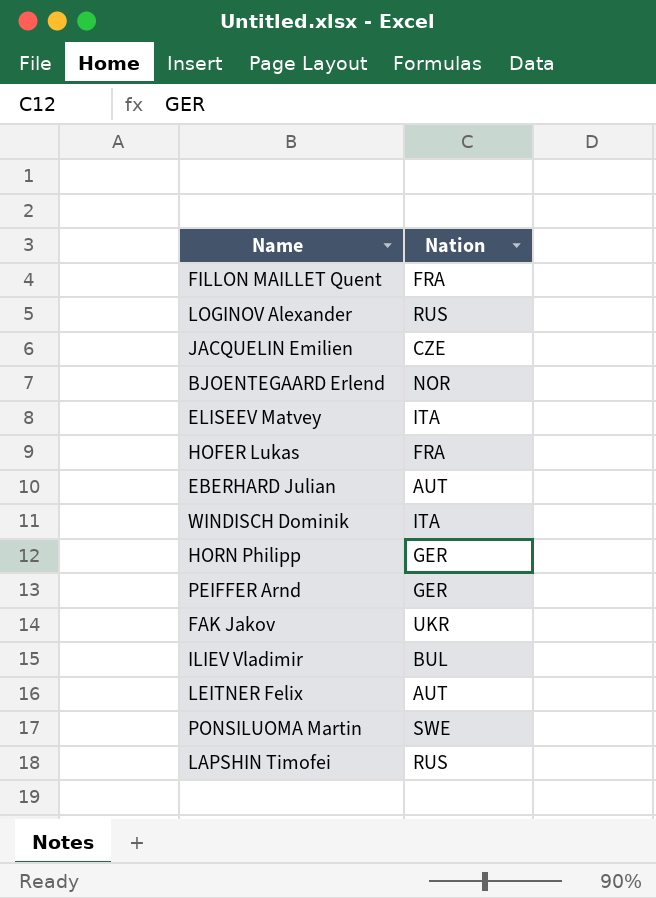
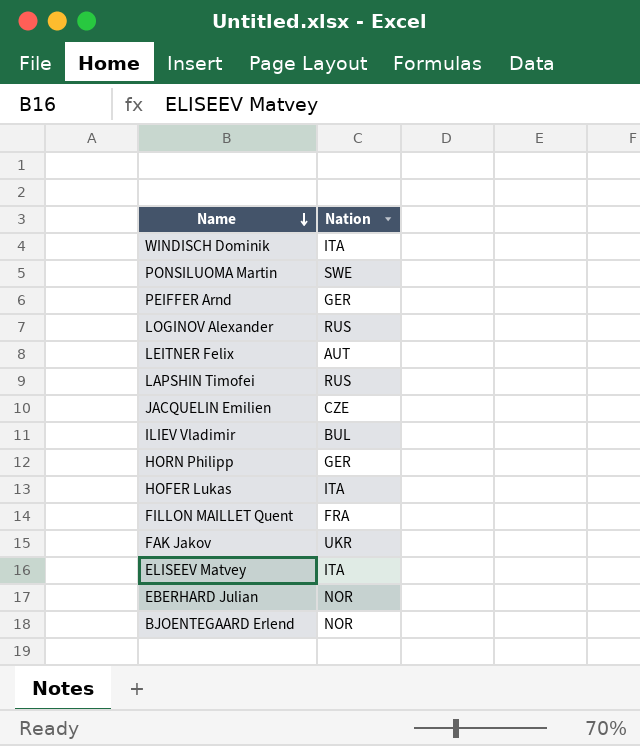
row order: none -> Name descending
HOFER Lukas | Nation: FRA -> ITA
EBERHARD Julian | Nation: AUT -> NOR

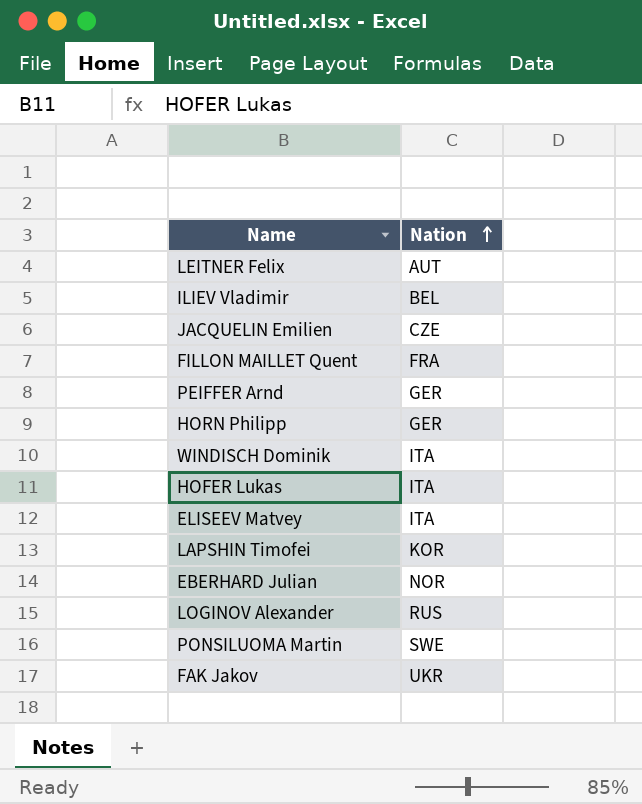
row order: Name descending -> Nation ascending
row BJOENTEGAARD Erlend: NOR -> none
ILIEV Vladimir | Nation: BUL -> BEL
LAPSHIN Timofei | Nation: RUS -> KOR

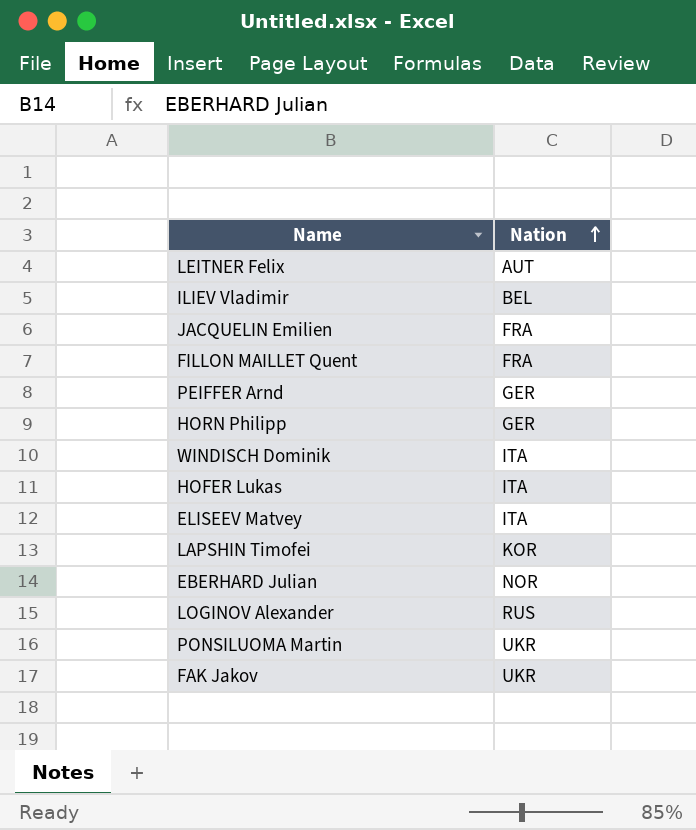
JACQUELIN Emilien | Nation: CZE -> FRA
PONSILUOMA Martin | Nation: SWE -> UKR

